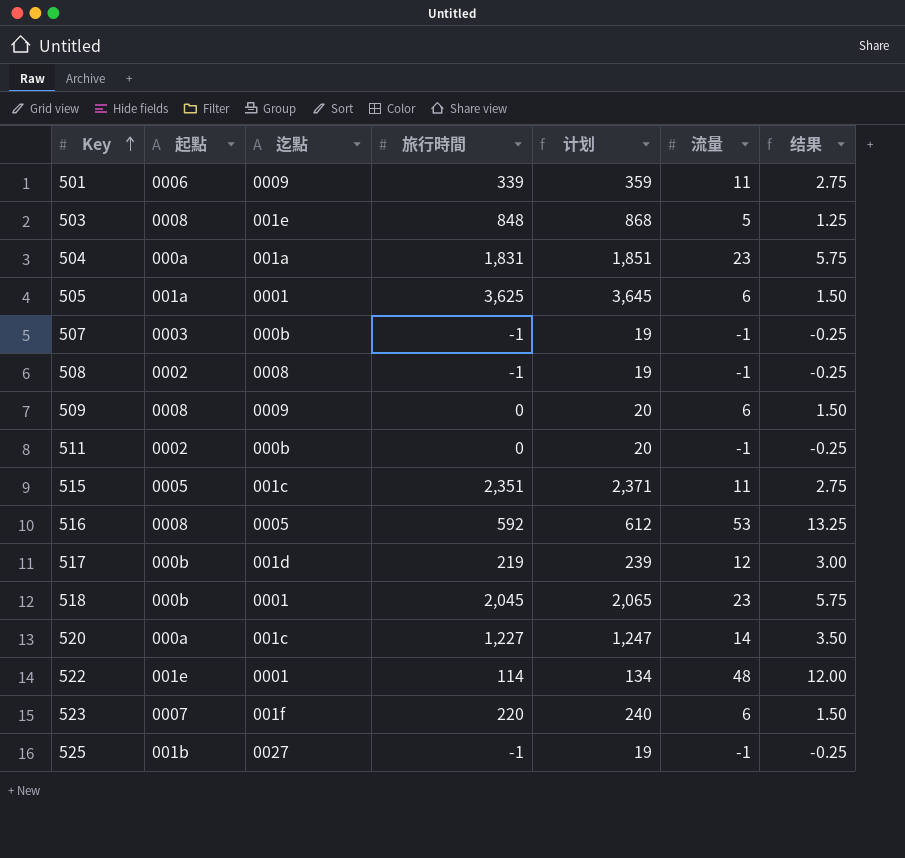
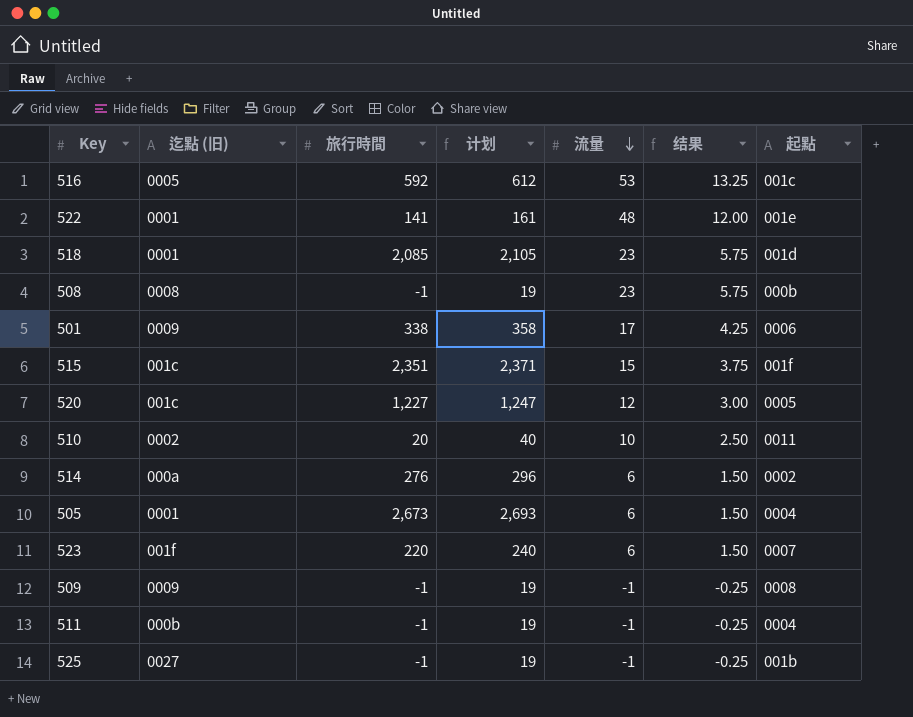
row order: Key ascending -> 流量 descending
column name: 迄點 -> 迄點 (旧)
column 起點 | position: 2 -> 7
row 503: 0008 | 001e | 848 | 868 | 5 | 1.25 -> none
row 504: 000a | 001a | 1,831 | 1,851 | 23 | 5.75 -> none
row 507: 0003 | 000b | -1 | 19 | -1 | -0.25 -> none
row 517: 000b | 001d | 219 | 239 | 12 | 3.00 -> none
516 | 起點: 0008 -> 001c
522 | 旅行時間: 114 -> 141
522 | 计划: 134 -> 161
518 | 旅行時間: 2,045 -> 2,085
518 | 计划: 2,065 -> 2,105
518 | 起點: 000b -> 001d
508 | 流量: -1 -> 23
508 | 结果: -0.25 -> 5.75
508 | 起點: 0002 -> 000b
501 | 旅行時間: 339 -> 338
501 | 计划: 359 -> 358
501 | 流量: 11 -> 17
501 | 结果: 2.75 -> 4.25
515 | 流量: 11 -> 15
515 | 结果: 2.75 -> 3.75
515 | 起點: 0005 -> 001f
520 | 流量: 14 -> 12
520 | 结果: 3.50 -> 3.00
520 | 起點: 000a -> 0005
row 510: none -> 0002 | 20 | 40 | 10 | 2.50 | 0011
row 514: none -> 000a | 276 | 296 | 6 | 1.50 | 0002
505 | 旅行時間: 3,625 -> 2,673
505 | 计划: 3,645 -> 2,693
505 | 起點: 001a -> 0004
509 | 旅行時間: 0 -> -1
509 | 计划: 20 -> 19
509 | 流量: 6 -> -1
509 | 结果: 1.50 -> -0.25
511 | 旅行時間: 0 -> -1
511 | 计划: 20 -> 19
511 | 起點: 0002 -> 0004

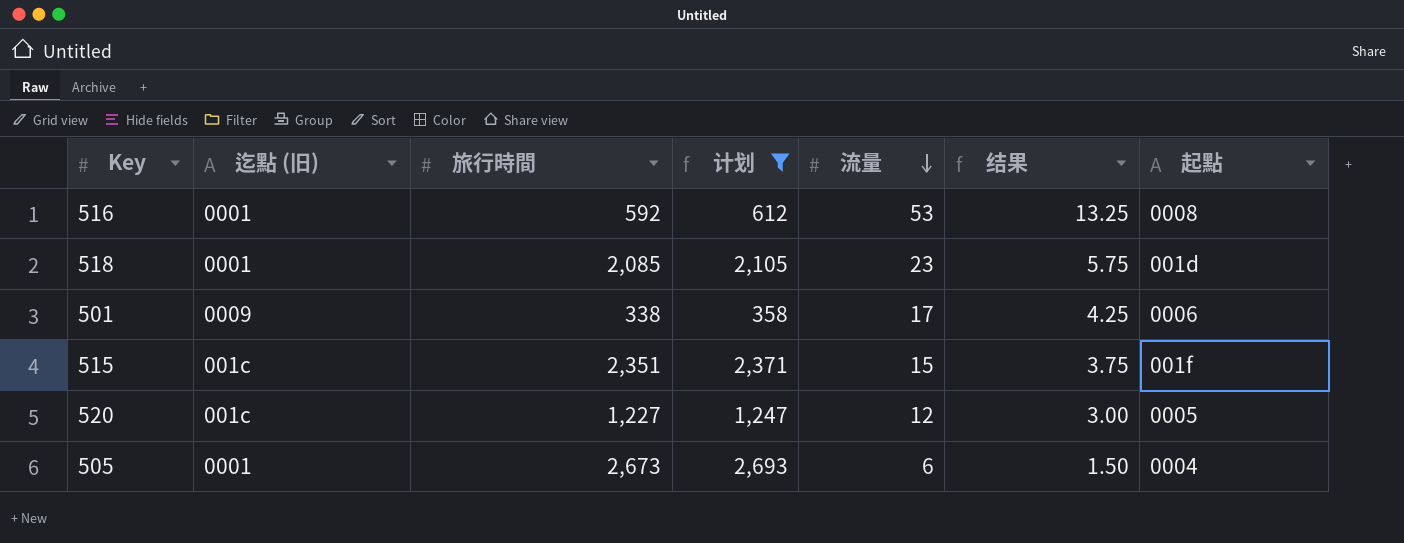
filter: none -> 计划 >= 358
516 | 迄點 (旧): 0005 -> 0001
516 | 起點: 001c -> 0008

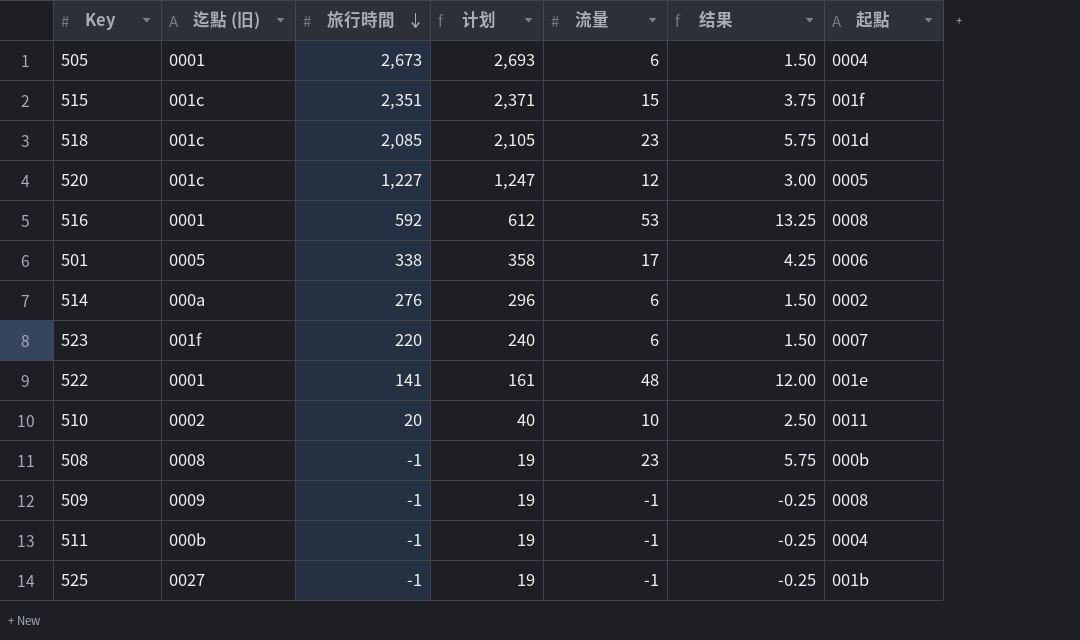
filter: 计划 >= 358 -> none
row order: 流量 descending -> 旅行時間 descending
518 | 迄點 (旧): 0001 -> 001c
501 | 迄點 (旧): 0009 -> 0005

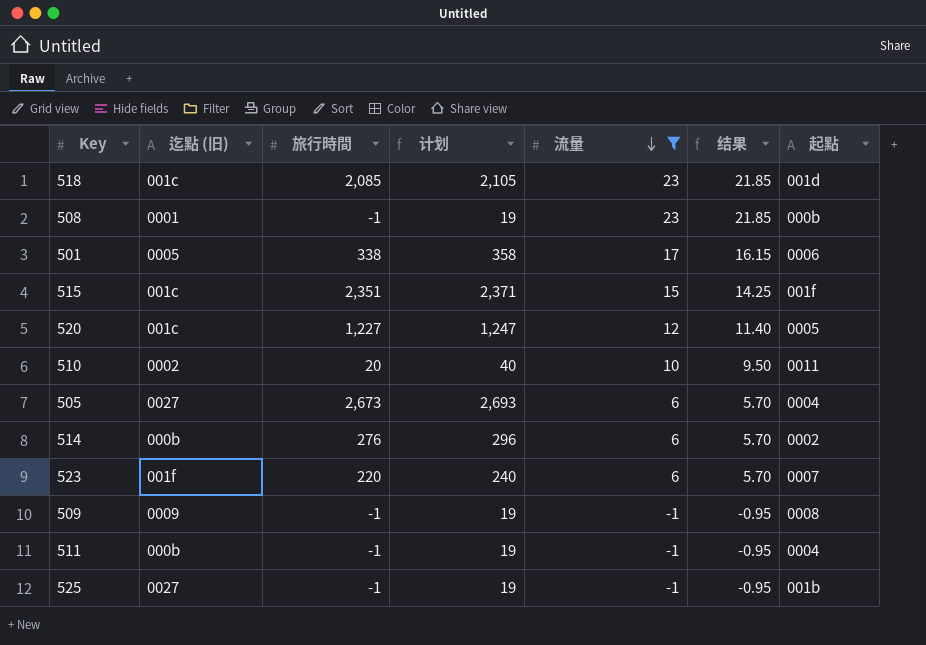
filter: none -> 流量 <= 23
row order: 旅行時間 descending -> 流量 descending
column 结果 | formula: [流量] * 0.25 -> [流量] * 0.95
508 | 迄點 (旧): 0008 -> 0001
505 | 迄點 (旧): 0001 -> 0027
514 | 迄點 (旧): 000a -> 000b

